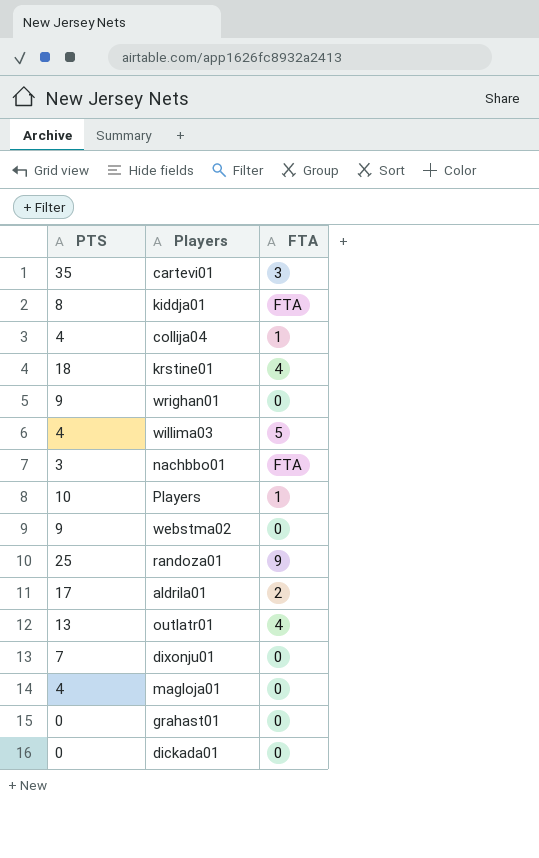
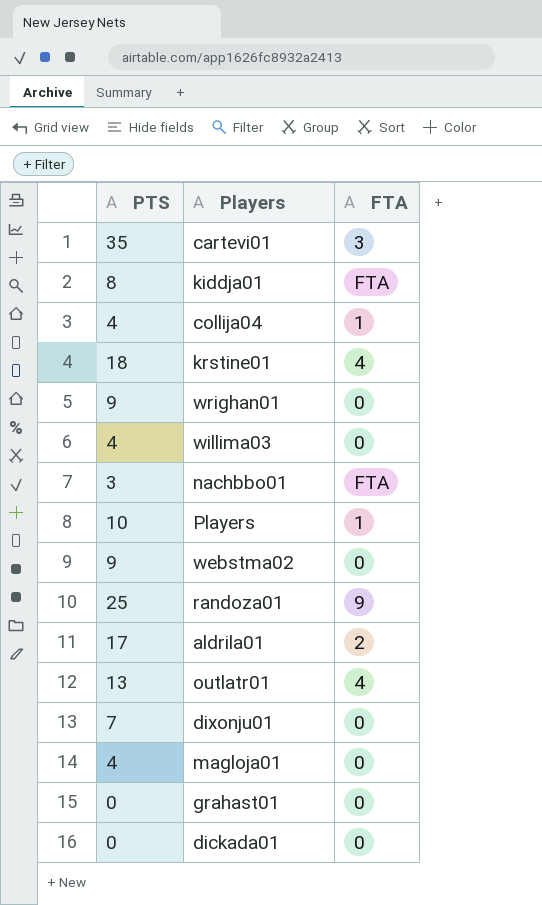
willima03 | FTA: 5 -> 0

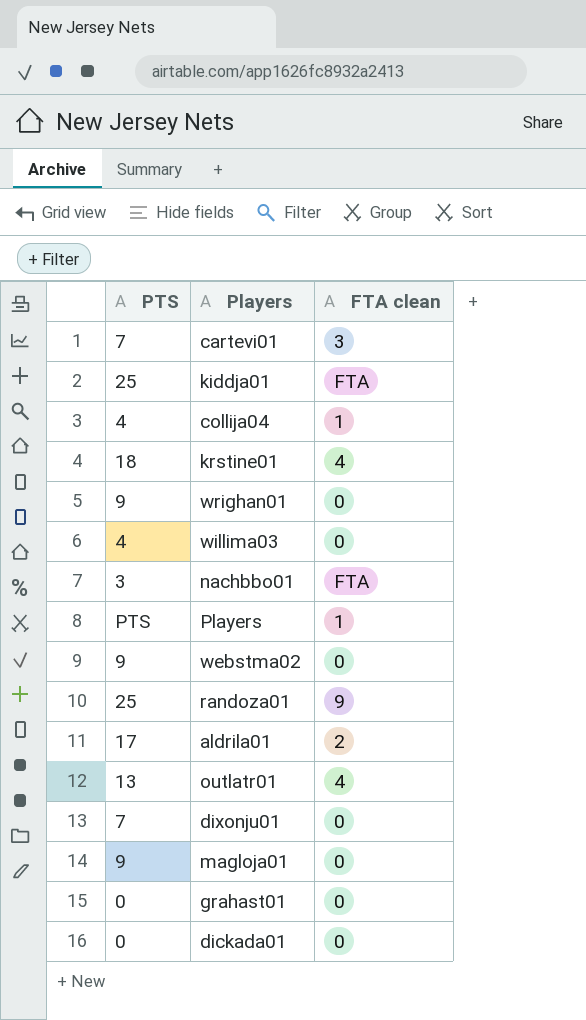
column name: FTA -> FTA clean
cartevi01 | PTS: 35 -> 7
kiddja01 | PTS: 8 -> 25
Players | PTS: 10 -> PTS
magloja01 | PTS: 4 -> 9

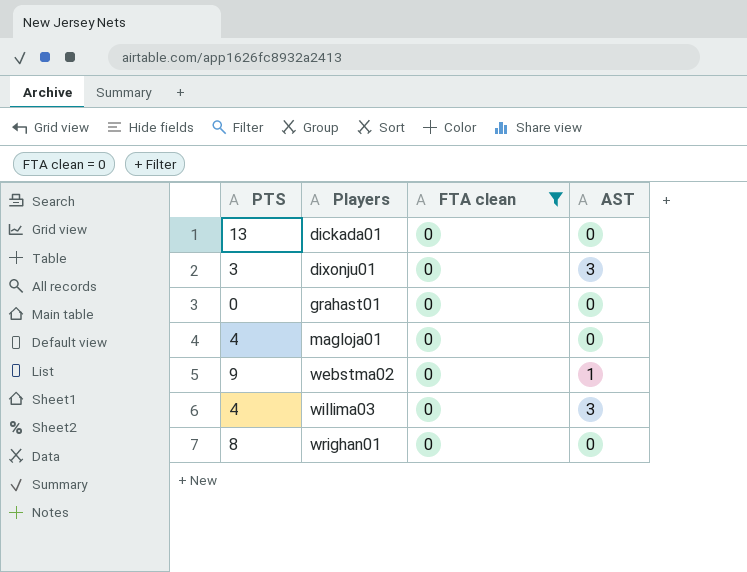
filter: none -> FTA clean = 0
row order: none -> Players ascending
column AST | position: none -> 4
dickada01 | PTS: 0 -> 13
dixonju01 | PTS: 7 -> 3
magloja01 | PTS: 9 -> 4
wrighan01 | PTS: 9 -> 8

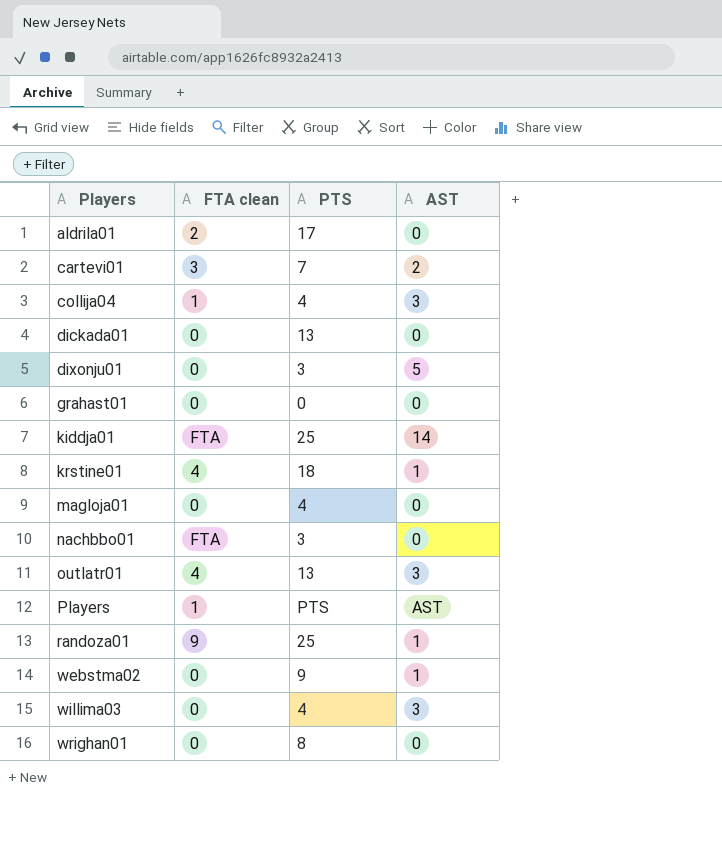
filter: FTA clean = 0 -> none
column PTS | position: 1 -> 3
dixonju01 | AST: 3 -> 5

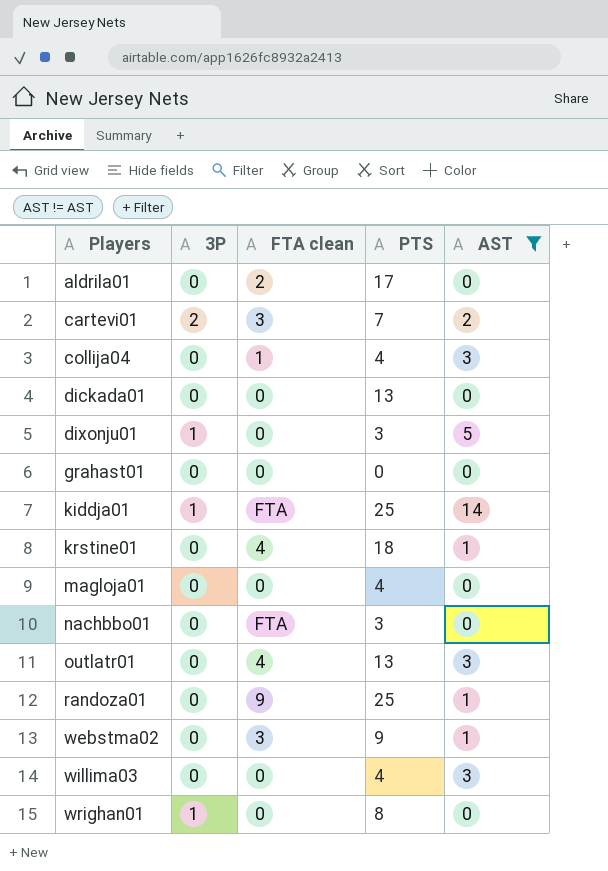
filter: none -> AST != AST
column 3P | position: none -> 2
webstma02 | FTA clean: 0 -> 3

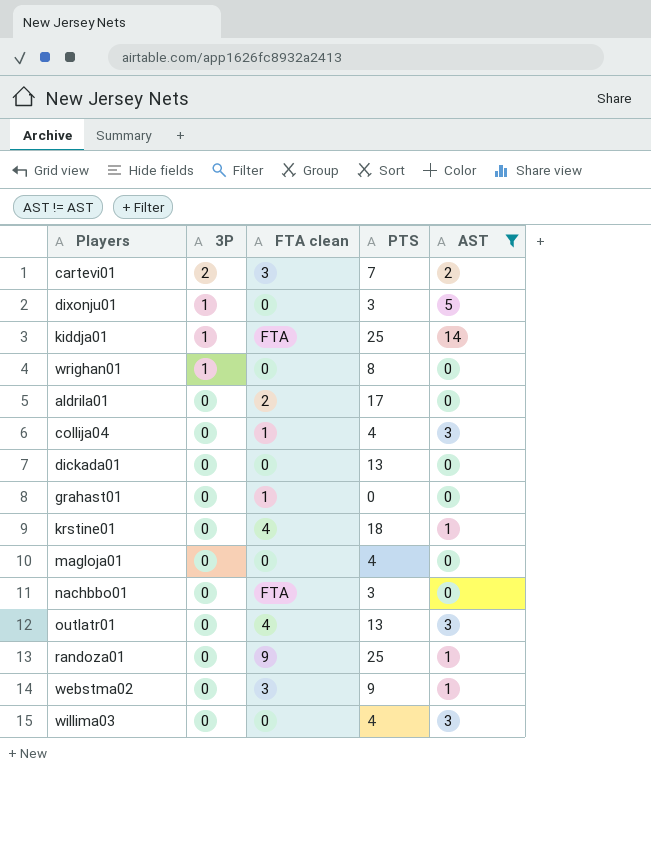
row order: Players ascending -> 3P descending
grahast01 | FTA clean: 0 -> 1

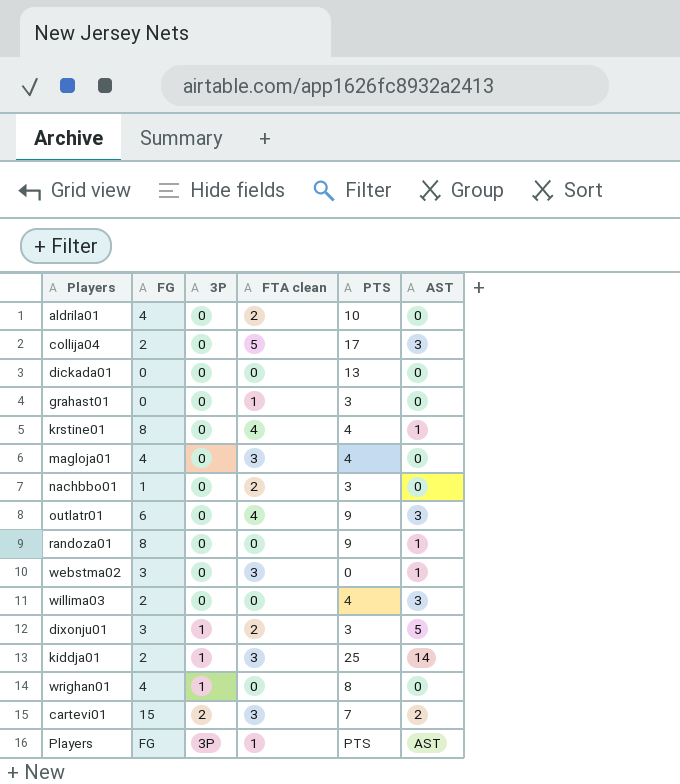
filter: AST != AST -> none
row order: 3P descending -> 3P ascending
column FG | position: none -> 2
aldrila01 | PTS: 17 -> 10
collija04 | FTA clean: 1 -> 5
collija04 | PTS: 4 -> 17
grahast01 | PTS: 0 -> 3
krstine01 | PTS: 18 -> 4
magloja01 | FTA clean: 0 -> 3
nachbbo01 | FTA clean: FTA -> 2
outlatr01 | PTS: 13 -> 9
randoza01 | FTA clean: 9 -> 0
randoza01 | PTS: 25 -> 9
webstma02 | PTS: 9 -> 0
dixonju01 | FTA clean: 0 -> 2
kiddja01 | FTA clean: FTA -> 3

